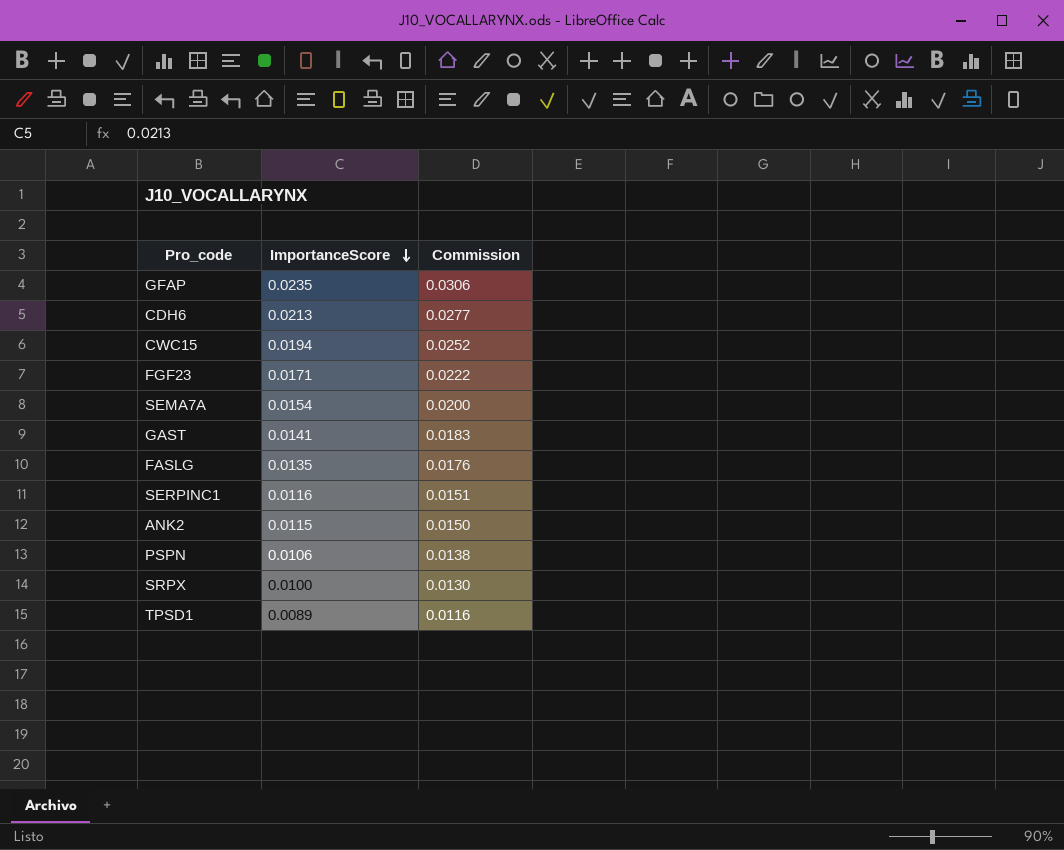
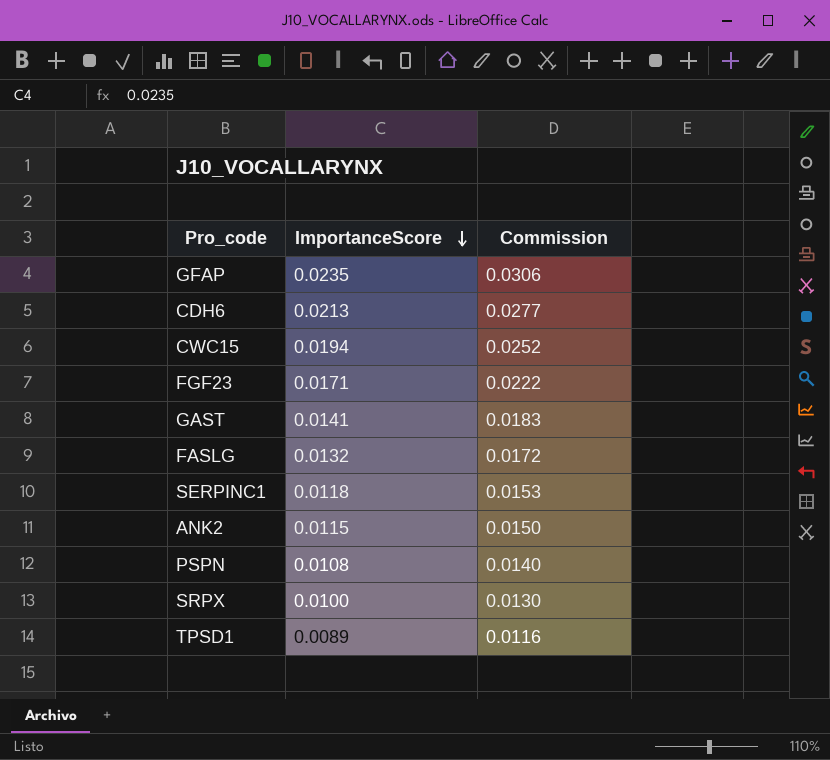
row SEMA7A: 0.0154 | 0.0200 -> none
FASLG | ImportanceScore: 0.0135 -> 0.0132
FASLG | Commission: 0.0176 -> 0.0172
SERPINC1 | ImportanceScore: 0.0116 -> 0.0118
SERPINC1 | Commission: 0.0151 -> 0.0153
PSPN | ImportanceScore: 0.0106 -> 0.0108
PSPN | Commission: 0.0138 -> 0.0140

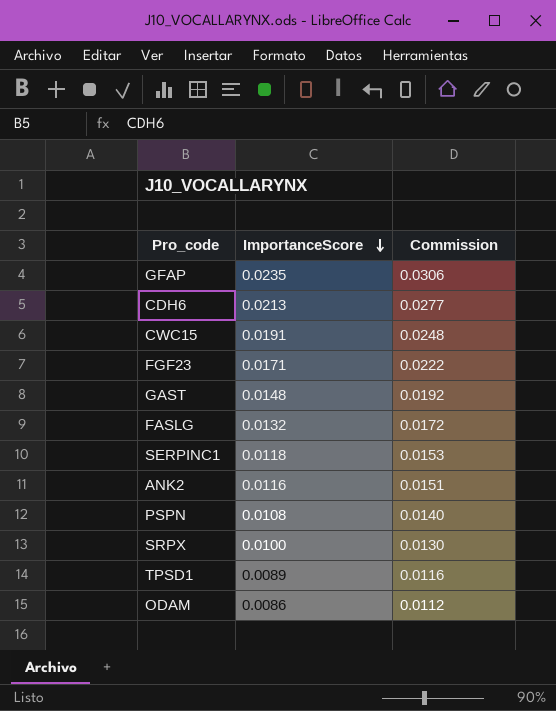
CWC15 | ImportanceScore: 0.0194 -> 0.0191
CWC15 | Commission: 0.0252 -> 0.0248
GAST | ImportanceScore: 0.0141 -> 0.0148
GAST | Commission: 0.0183 -> 0.0192
ANK2 | ImportanceScore: 0.0115 -> 0.0116
ANK2 | Commission: 0.0150 -> 0.0151
row ODAM: none -> 0.0086 | 0.0112

